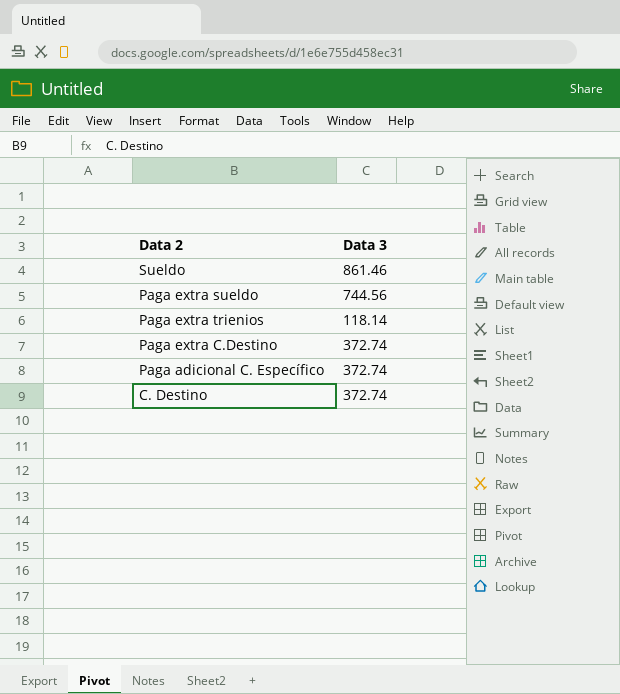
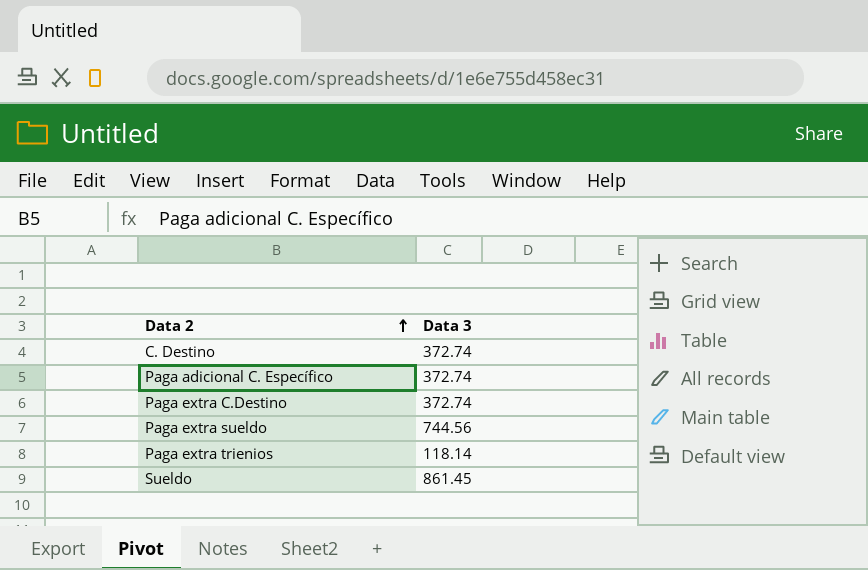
row order: none -> Data 2 ascending
Sueldo | Data 3: 861.46 -> 861.45

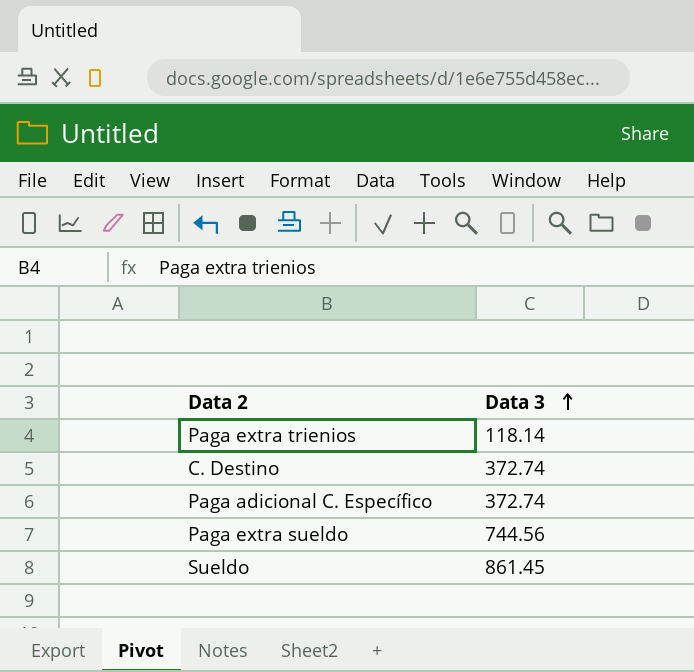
row order: Data 2 ascending -> Data 3 ascending
row Paga extra C.Destino: 372.74 -> none

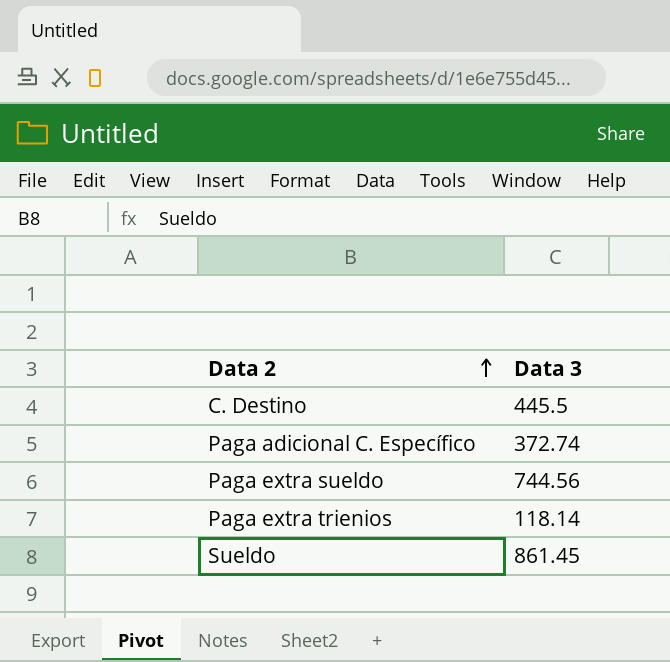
row order: Data 3 ascending -> Data 2 ascending
C. Destino | Data 3: 372.74 -> 445.5

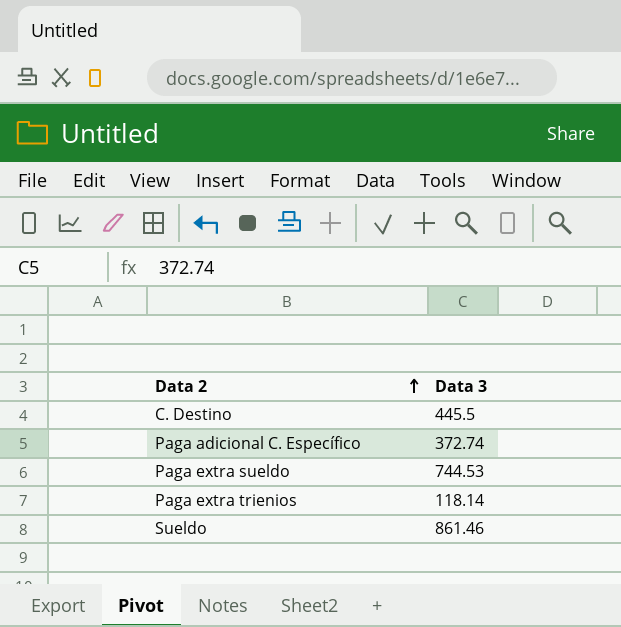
Paga extra sueldo | Data 3: 744.56 -> 744.53
Sueldo | Data 3: 861.45 -> 861.46

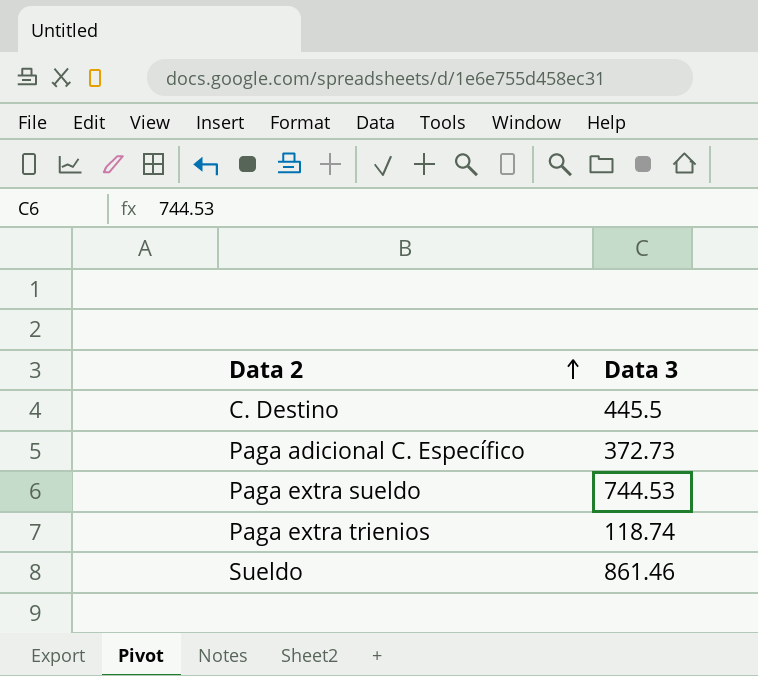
Paga adicional C. Específico | Data 3: 372.74 -> 372.73
Paga extra trienios | Data 3: 118.14 -> 118.74

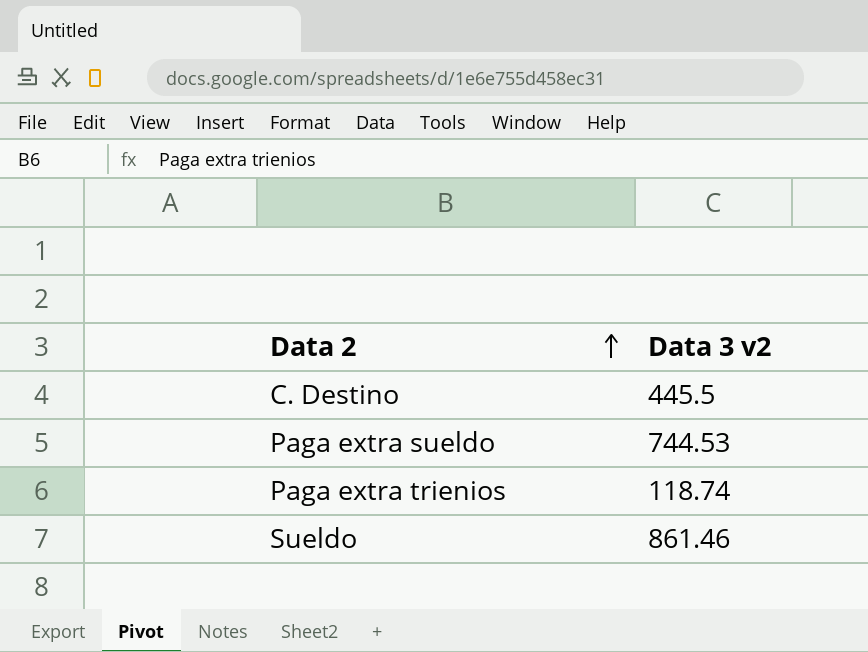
column name: Data 3 -> Data 3 v2
row Paga adicional C. Específico: 372.73 -> none

